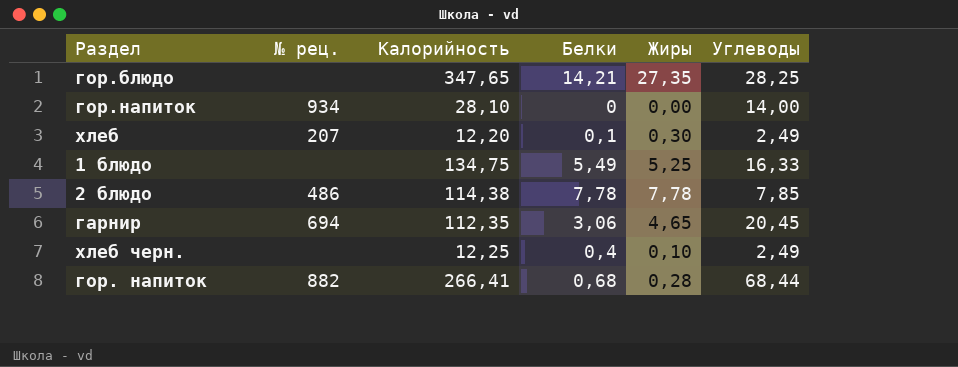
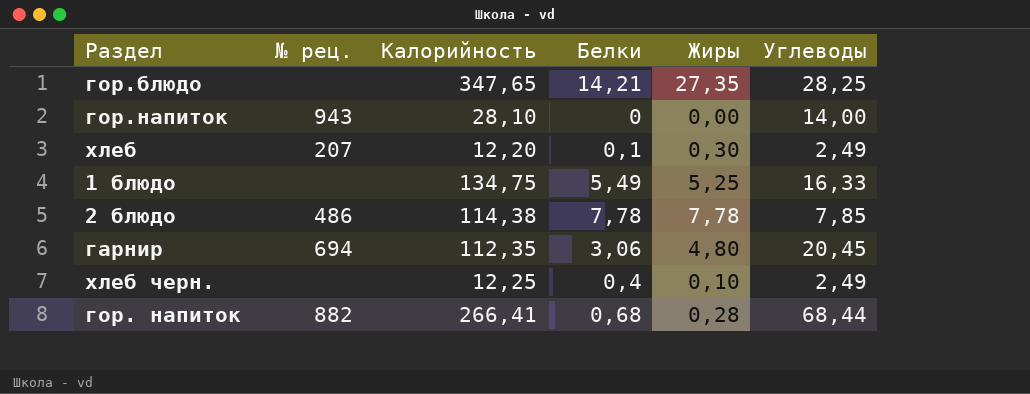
гор.напиток | № рец.: 934 -> 943
гарнир | Жиры: 4,65 -> 4,80

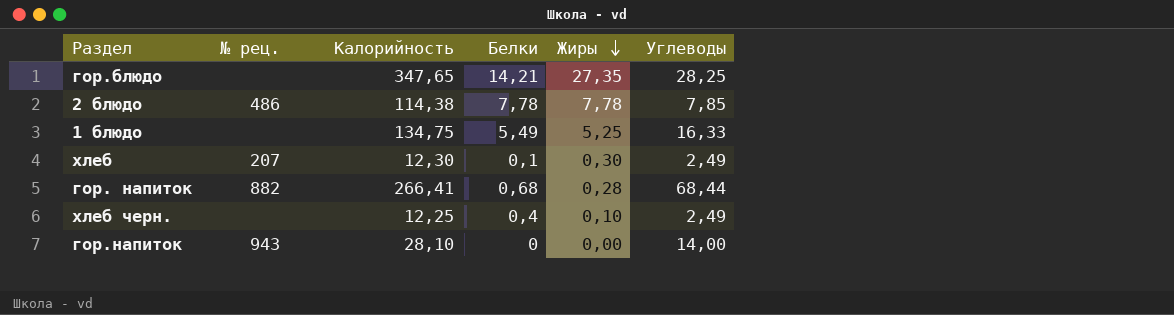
row order: none -> Жиры descending
row гарнир: 694 | 112,35 | 3,06 | 4,80 | 20,45 -> none
хлеб | Калорийность: 12,20 -> 12,30

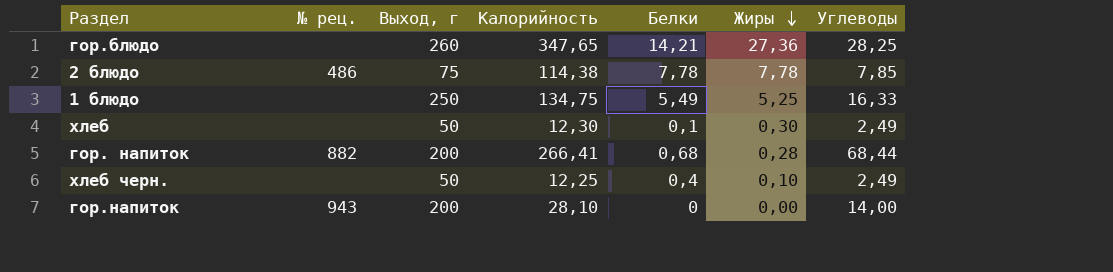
column Выход, г | position: none -> 3
гор.блюдо | Жиры: 27,35 -> 27,36
хлеб | № рец.: 207 -> none

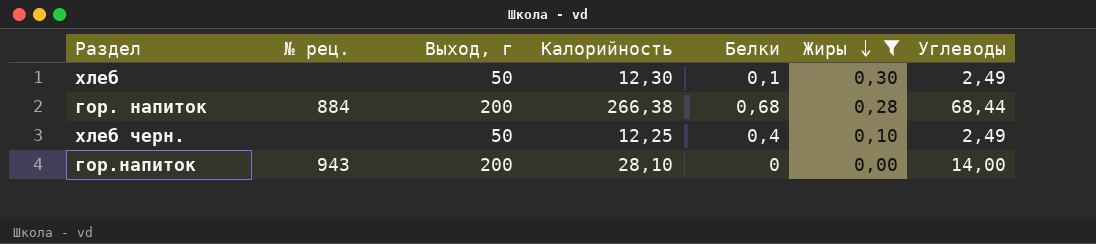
filter: none -> Жиры <= 0,30
гор. напиток | № рец.: 882 -> 884
гор. напиток | Калорийность: 266,41 -> 266,38

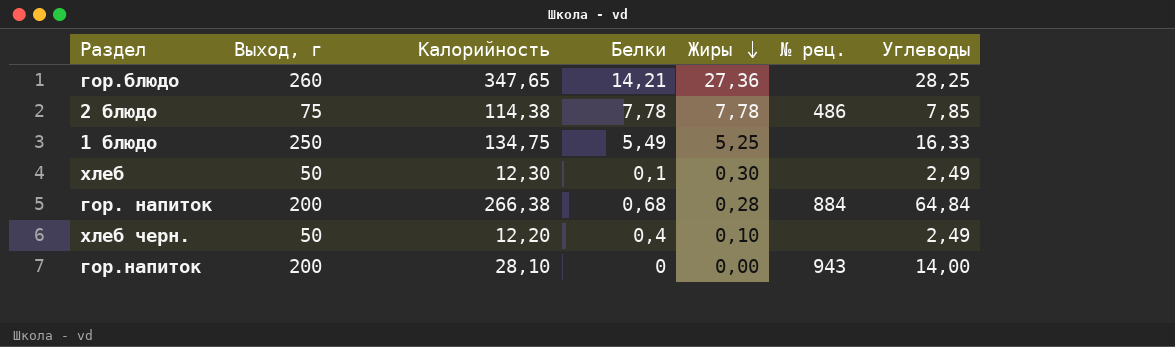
filter: Жиры <= 0,30 -> none
column № рец. | position: 2 -> 6
гор. напиток | Углеводы: 68,44 -> 64,84
хлеб черн. | Калорийность: 12,25 -> 12,20

